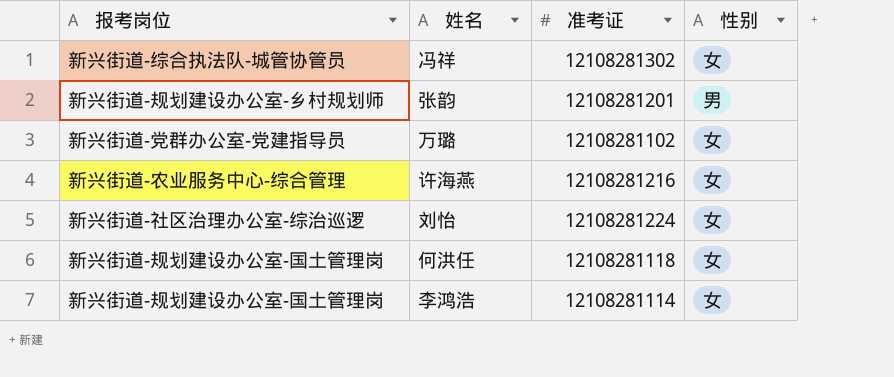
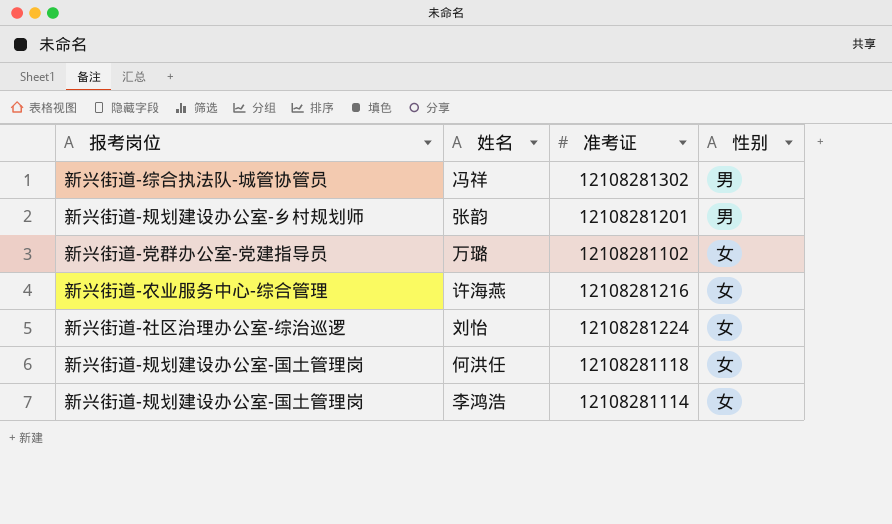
冯祥 | 性别: 女 -> 男

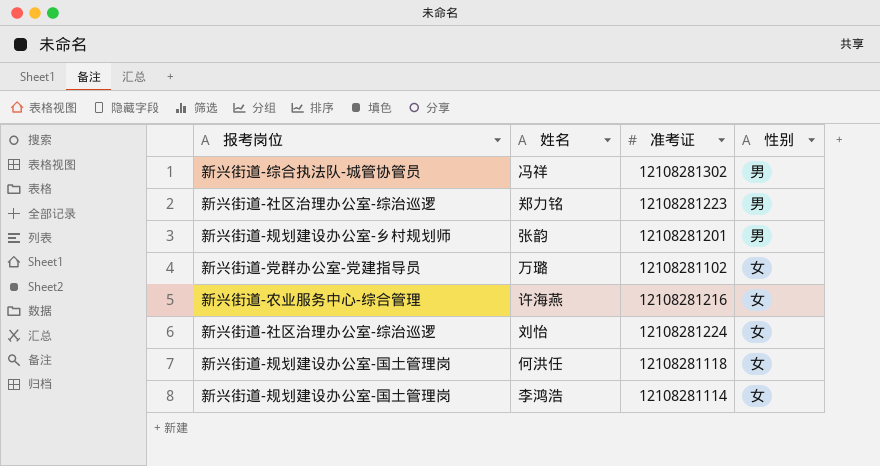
row 郑力铭: none -> 新兴街道-社区治理办公室-综治巡逻 | 12108281223 | 男

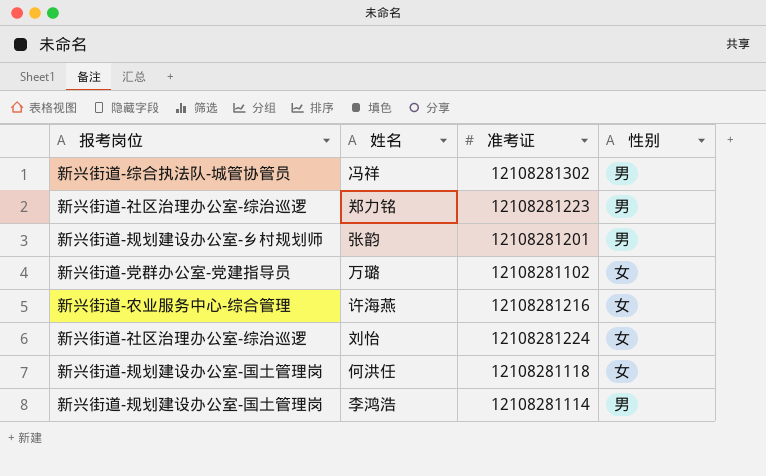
李鸿浩 | 性别: 女 -> 男

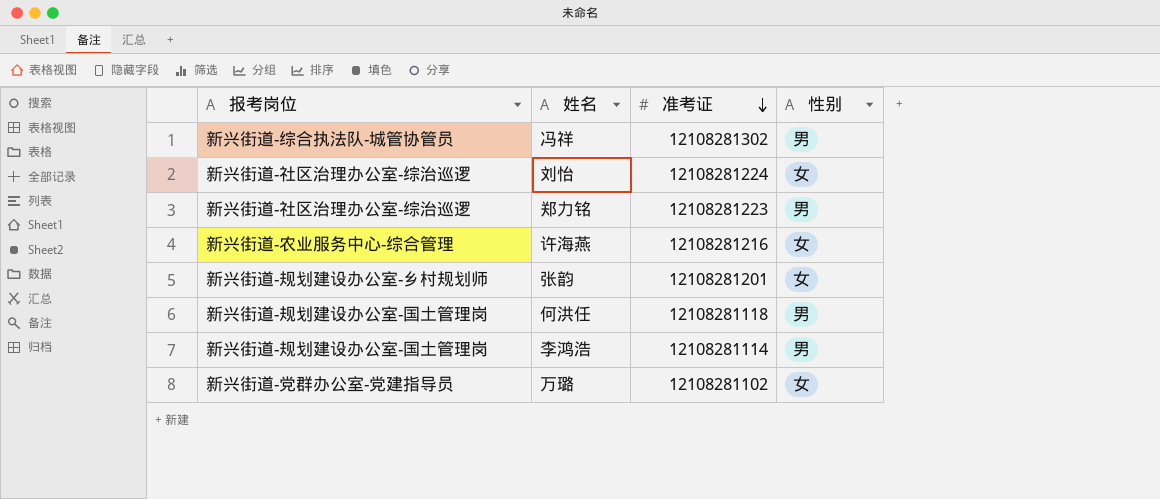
row order: none -> 准考证 descending
张韵 | 性别: 男 -> 女
何洪任 | 性别: 女 -> 男

